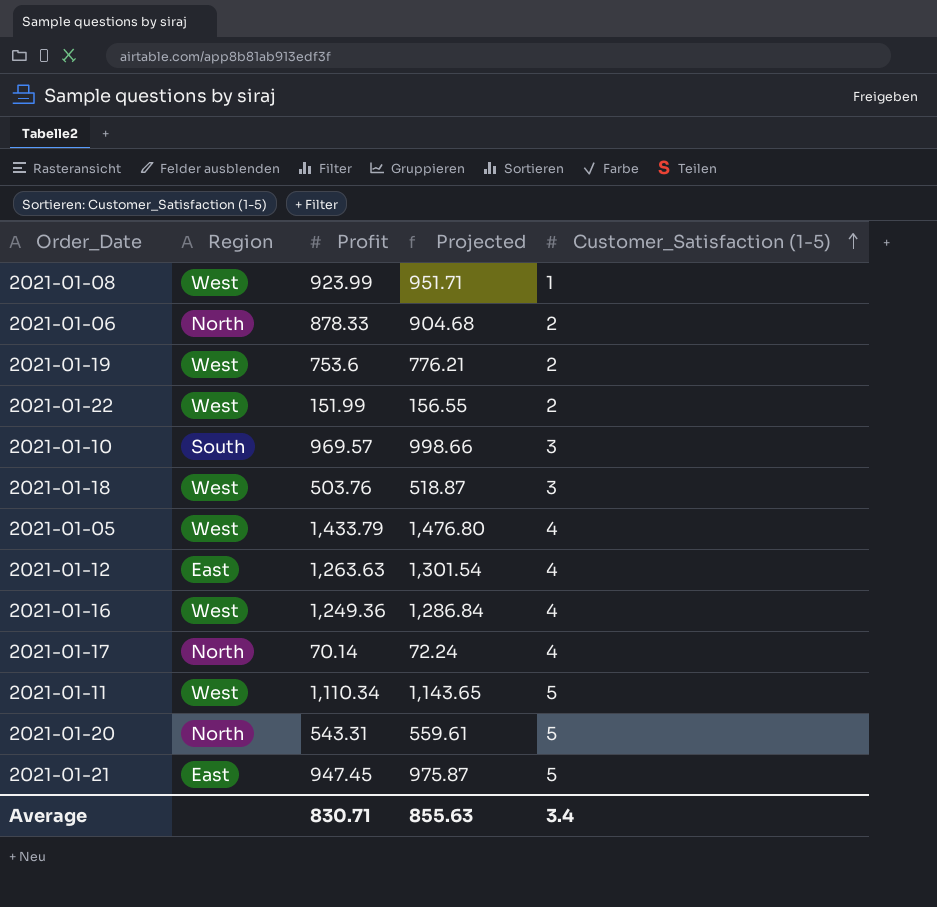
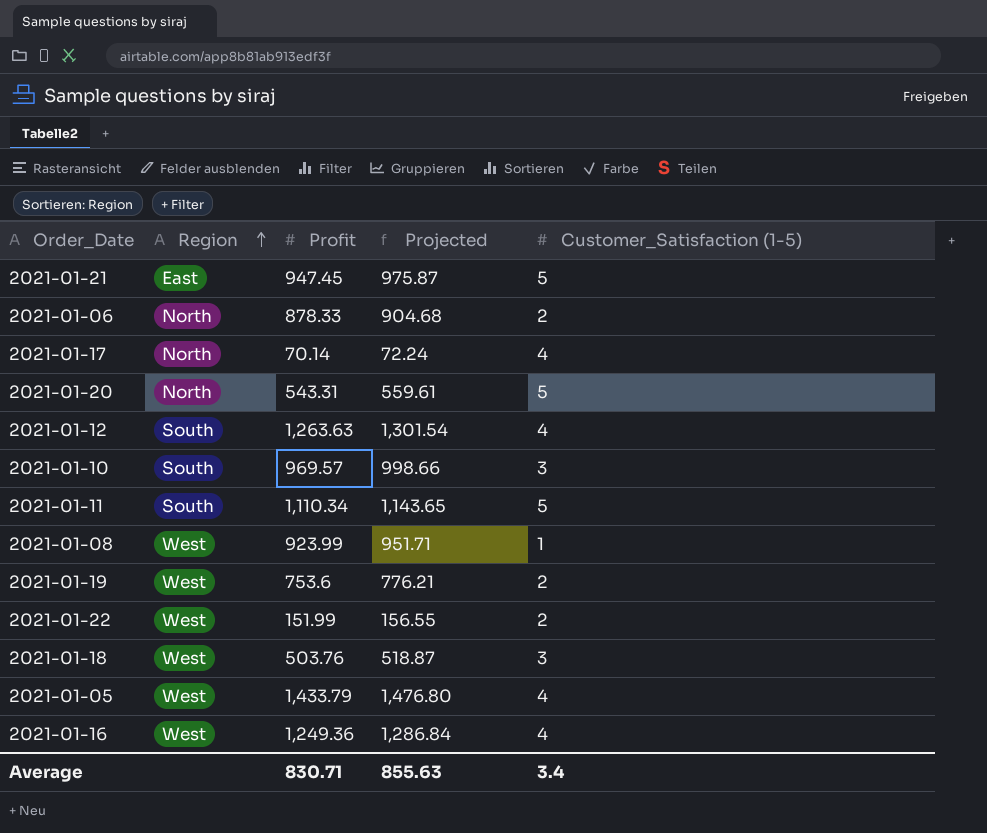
row order: Customer_Satisfaction (1-5) ascending -> Region ascending
2021-01-12 | Region: East -> South
2021-01-11 | Region: West -> South

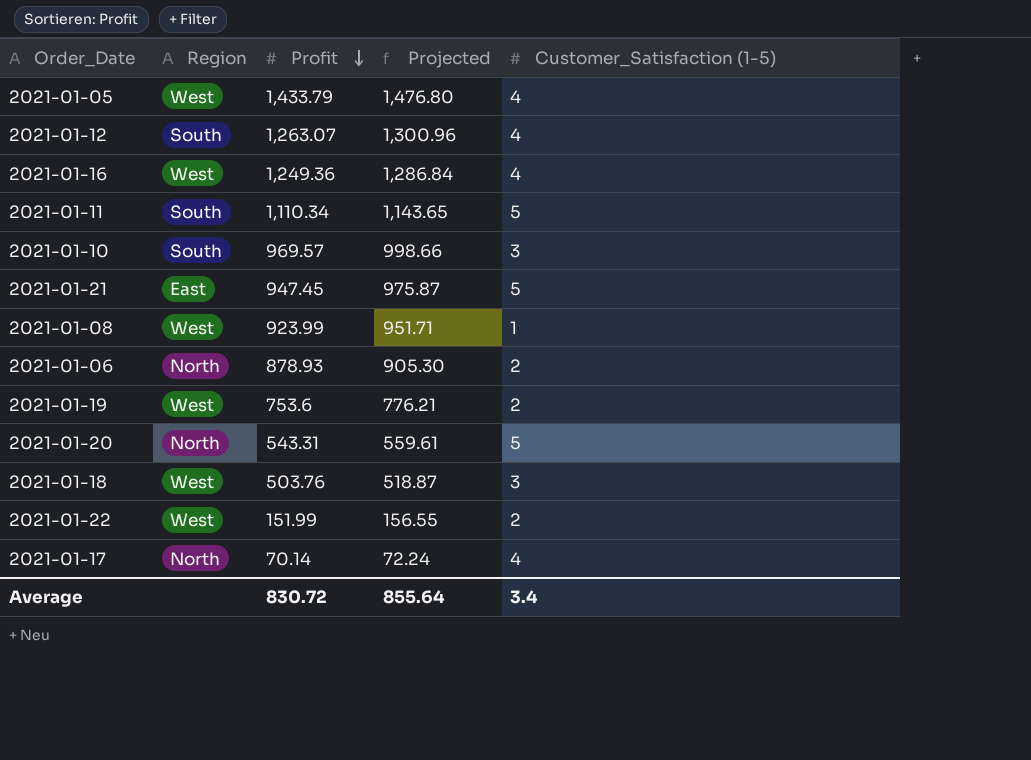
row order: Region ascending -> Profit descending
2021-01-12 | Profit: 1,263.63 -> 1,263.07
2021-01-12 | Projected: 1,301.54 -> 1,300.96
2021-01-06 | Profit: 878.33 -> 878.93
2021-01-06 | Projected: 904.68 -> 905.30
Average | Profit: 830.71 -> 830.72
Average | Projected: 855.63 -> 855.64

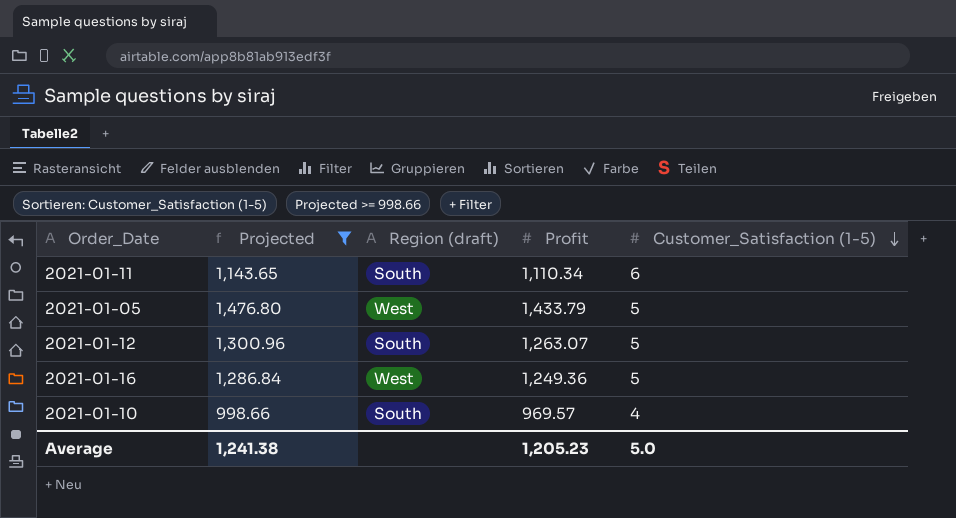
filter: none -> Projected >= 998.66
row order: Profit descending -> Customer_Satisfaction (1-5) descending
column Projected | position: 4 -> 2
column name: Region -> Region (draft)
2021-01-11 | Customer_Satisfaction (1-5): 5 -> 6
2021-01-05 | Customer_Satisfaction (1-5): 4 -> 5
2021-01-12 | Customer_Satisfaction (1-5): 4 -> 5
2021-01-16 | Customer_Satisfaction (1-5): 4 -> 5
2021-01-10 | Customer_Satisfaction (1-5): 3 -> 4
Average | Projected: 855.64 -> 1,241.38
Average | Profit: 830.72 -> 1,205.23
Average | Customer_Satisfaction (1-5): 3.4 -> 5.0

